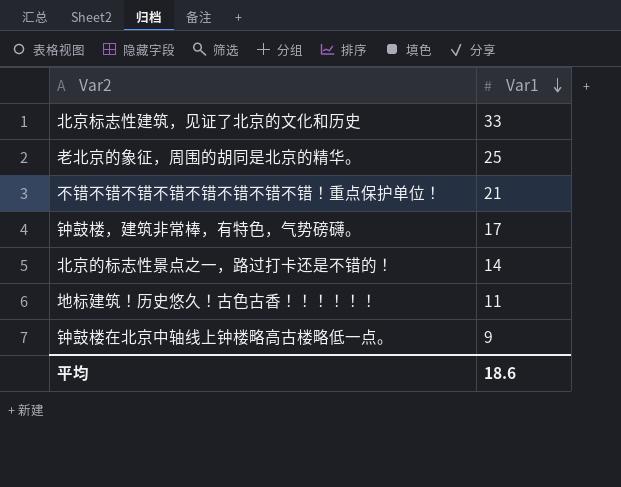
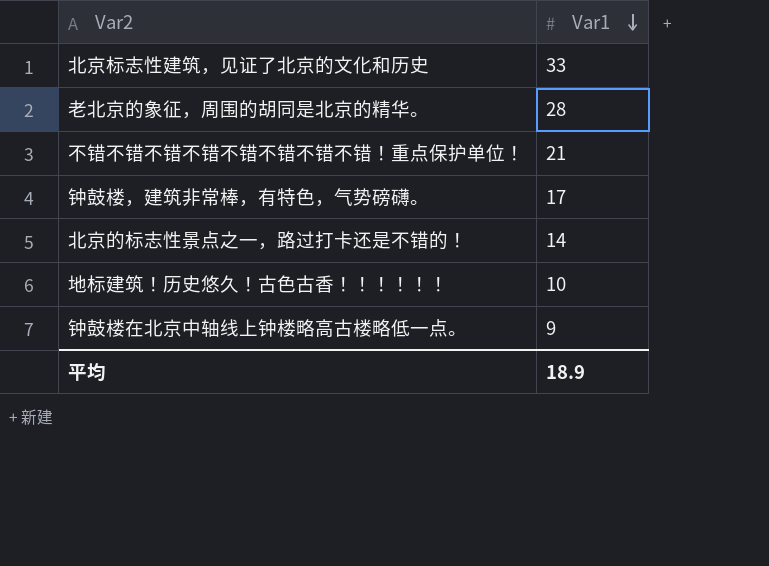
老北京的象征，周围的胡同是北京的精华。 | Var1: 25 -> 28
地标建筑！历史悠久！古色古香！！！！！！ | Var1: 11 -> 10
平均 | Var1: 18.6 -> 18.9

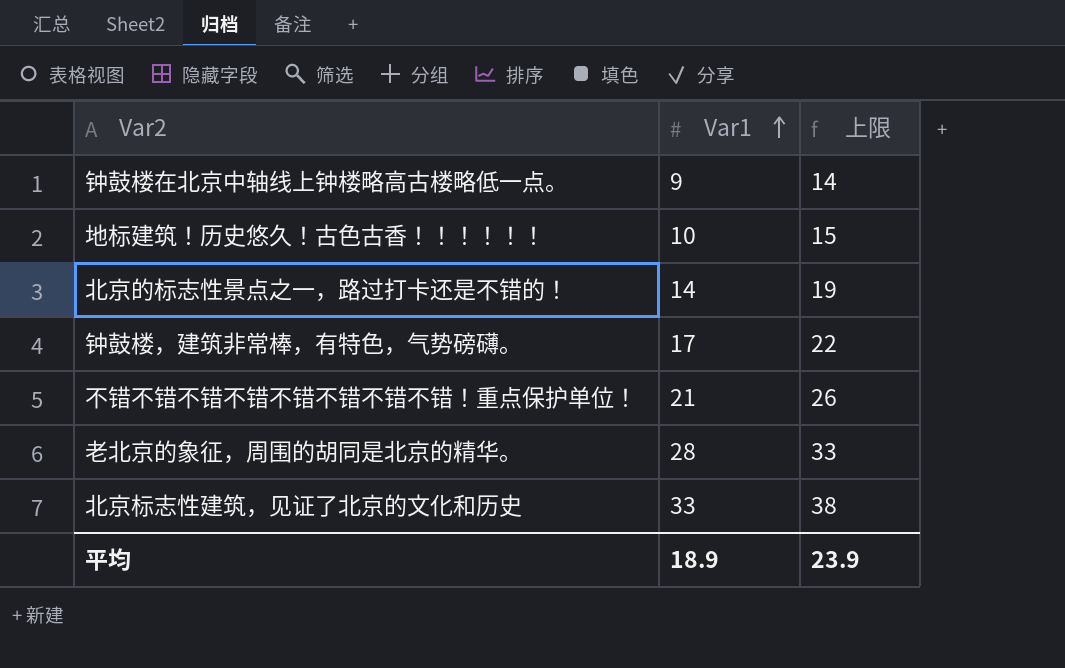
row order: Var1 descending -> Var1 ascending
column 上限 | formula: none -> [Var1] + 5

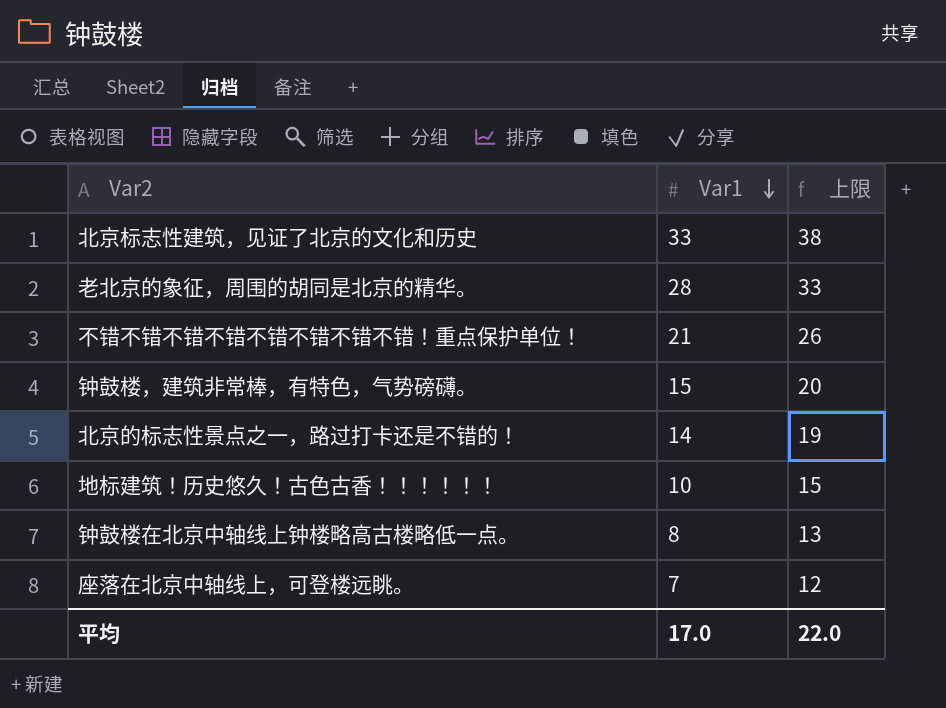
row order: Var1 ascending -> Var1 descending
钟鼓楼，建筑非常棒，有特色，气势磅礴。 | Var1: 17 -> 15
钟鼓楼，建筑非常棒，有特色，气势磅礴。 | 上限: 22 -> 20
钟鼓楼在北京中轴线上钟楼略高古楼略低一点。 | Var1: 9 -> 8
钟鼓楼在北京中轴线上钟楼略高古楼略低一点。 | 上限: 14 -> 13
row 座落在北京中轴线上，可登楼远眺。: none -> 7 | 12
平均 | Var1: 18.9 -> 17.0
平均 | 上限: 23.9 -> 22.0

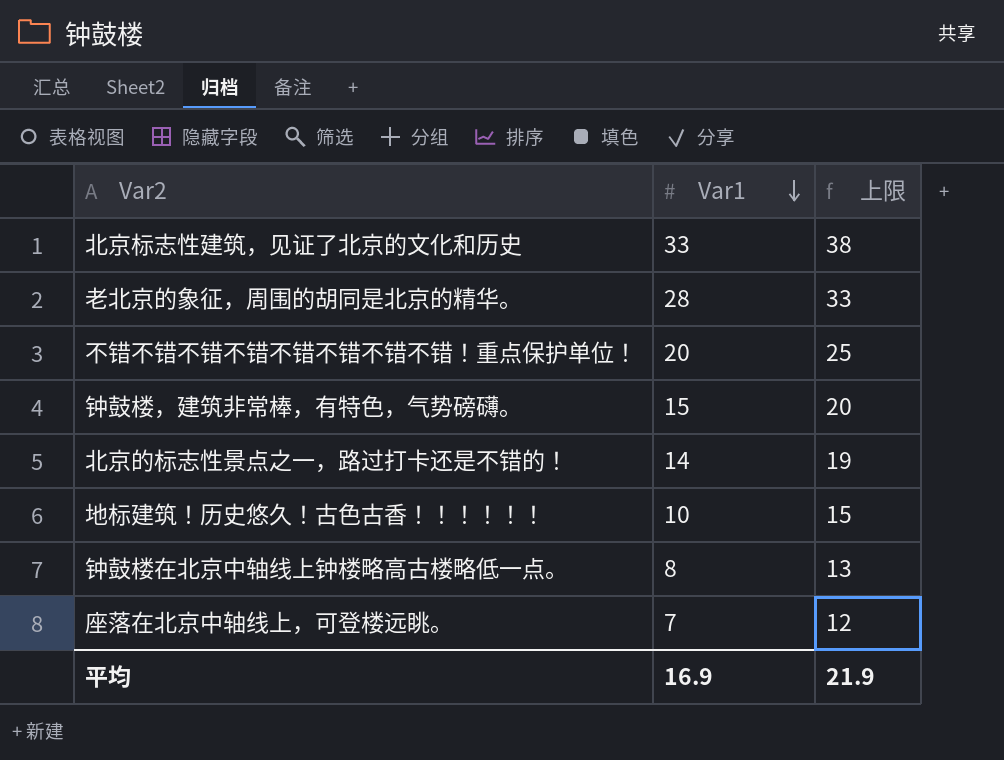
不错不错不错不错不错不错不错不错！重点保护单位！ | Var1: 21 -> 20
不错不错不错不错不错不错不错不错！重点保护单位！ | 上限: 26 -> 25
平均 | Var1: 17.0 -> 16.9
平均 | 上限: 22.0 -> 21.9

